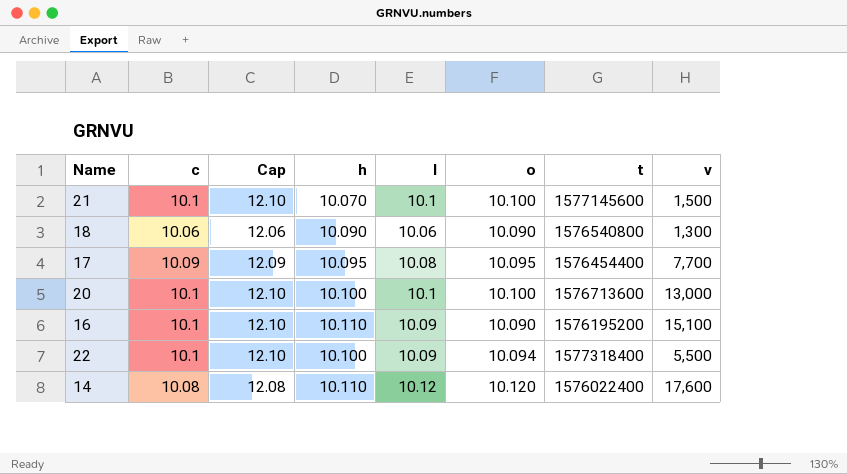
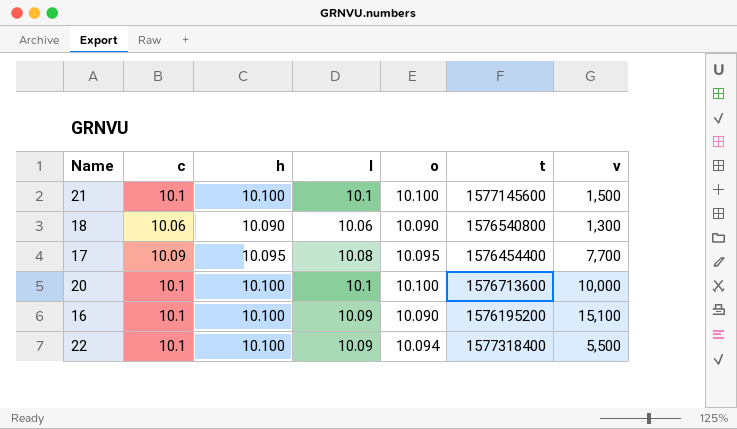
column Cap | formula: [c] + 2 -> none
row 14: 10.08 | 12.08 | 10.110 | 10.12 | 10.120 | 1576022400 | 17,600 -> none
21 | h: 10.070 -> 10.100
20 | v: 13,000 -> 10,000
16 | h: 10.110 -> 10.100

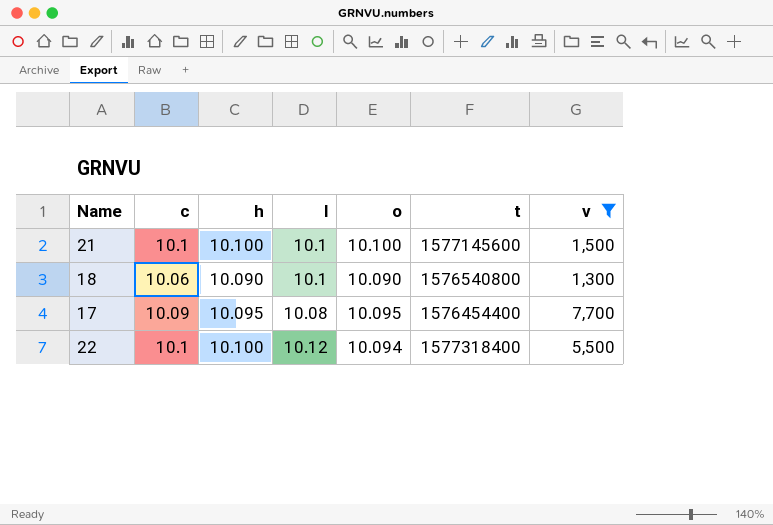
filter: none -> v <= 7,700
18 | l: 10.06 -> 10.1
22 | l: 10.09 -> 10.12

